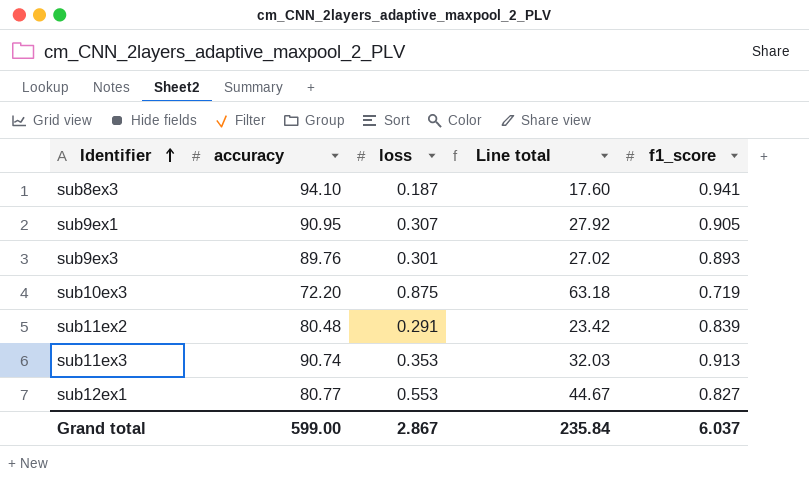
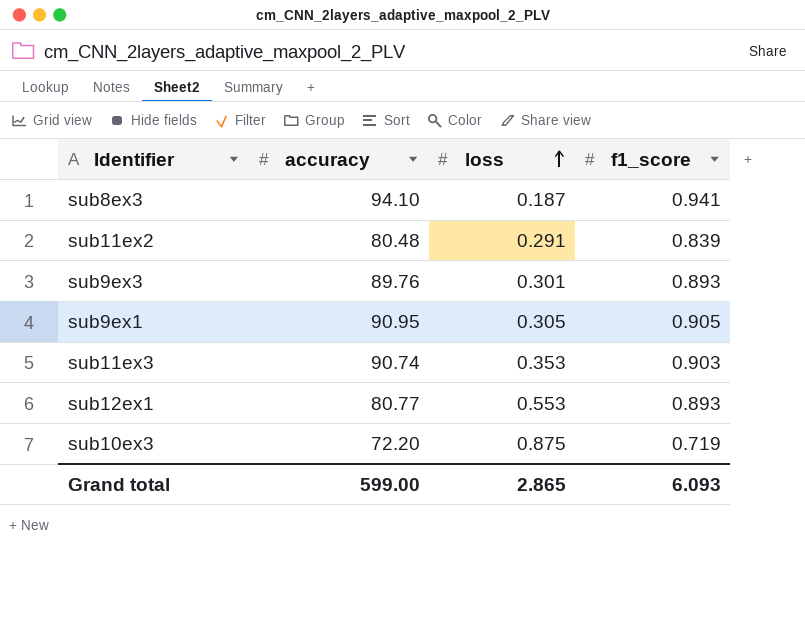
row order: Identifier ascending -> loss ascending
column Line total | formula: [accuracy] * [loss] -> none
sub9ex1 | loss: 0.307 -> 0.305
sub11ex3 | f1_score: 0.913 -> 0.903
sub12ex1 | f1_score: 0.827 -> 0.893
Grand total | loss: 2.867 -> 2.865
Grand total | f1_score: 6.037 -> 6.093

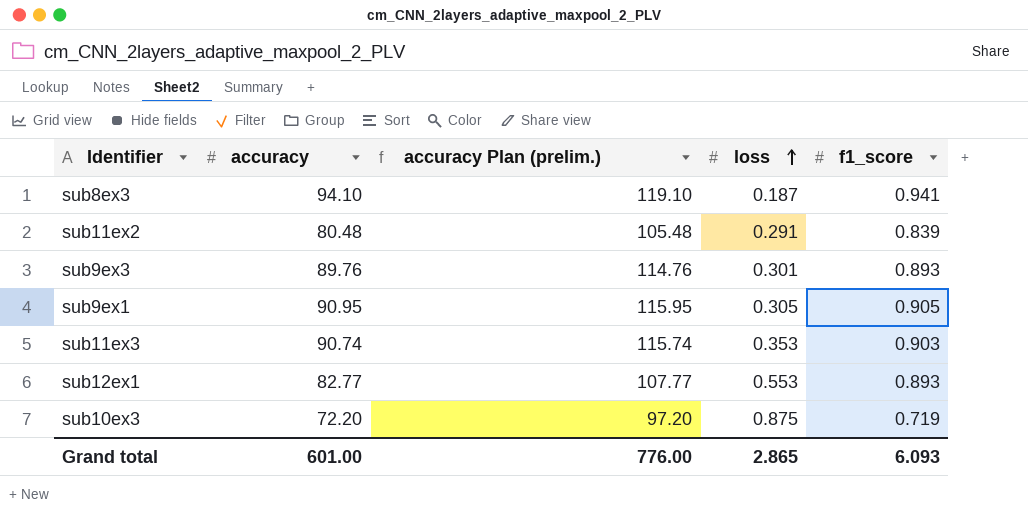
column accuracy Plan (prelim.) | formula: none -> [accuracy] + 25
sub12ex1 | accuracy: 80.77 -> 82.77
Grand total | accuracy: 599.00 -> 601.00

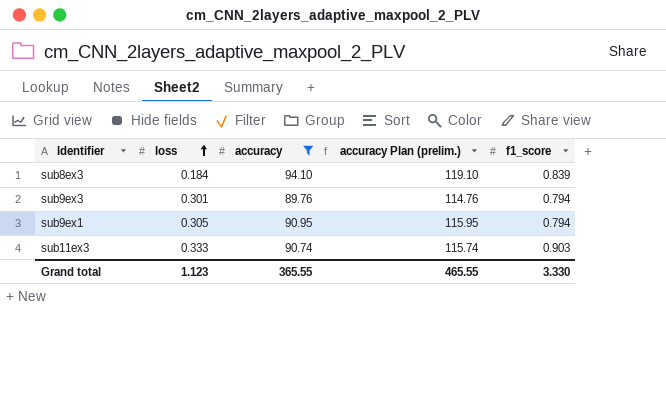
filter: none -> accuracy >= 89.76
column loss | position: 4 -> 2
sub8ex3 | loss: 0.187 -> 0.184
sub8ex3 | f1_score: 0.941 -> 0.839
sub9ex3 | f1_score: 0.893 -> 0.794
sub9ex1 | f1_score: 0.905 -> 0.794
sub11ex3 | loss: 0.353 -> 0.333
Grand total | loss: 2.865 -> 1.123
Grand total | accuracy: 601.00 -> 365.55
Grand total | accuracy Plan (prelim.): 776.00 -> 465.55
Grand total | f1_score: 6.093 -> 3.330

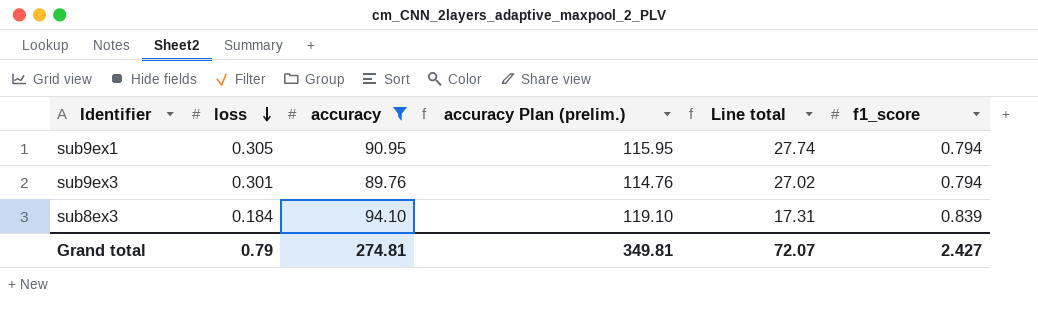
row order: loss ascending -> loss descending
column Line total | formula: none -> [loss] * [accuracy]
row sub11ex3: 0.333 | 90.74 | 115.74 | 0.903 -> none
Grand total | loss: 1.123 -> 0.79
Grand total | accuracy: 365.55 -> 274.81
Grand total | accuracy Plan (prelim.): 465.55 -> 349.81
Grand total | f1_score: 3.330 -> 2.427

